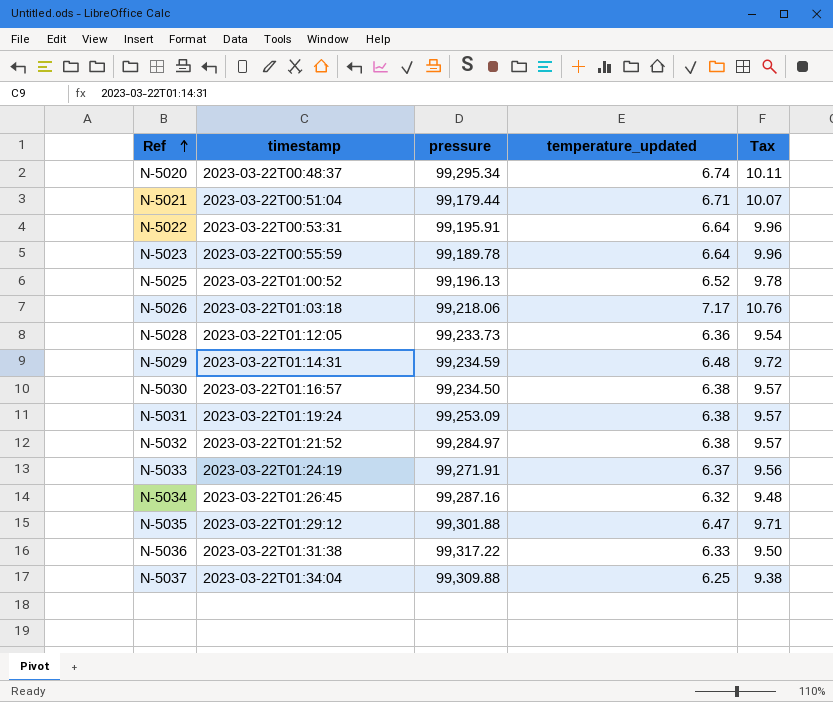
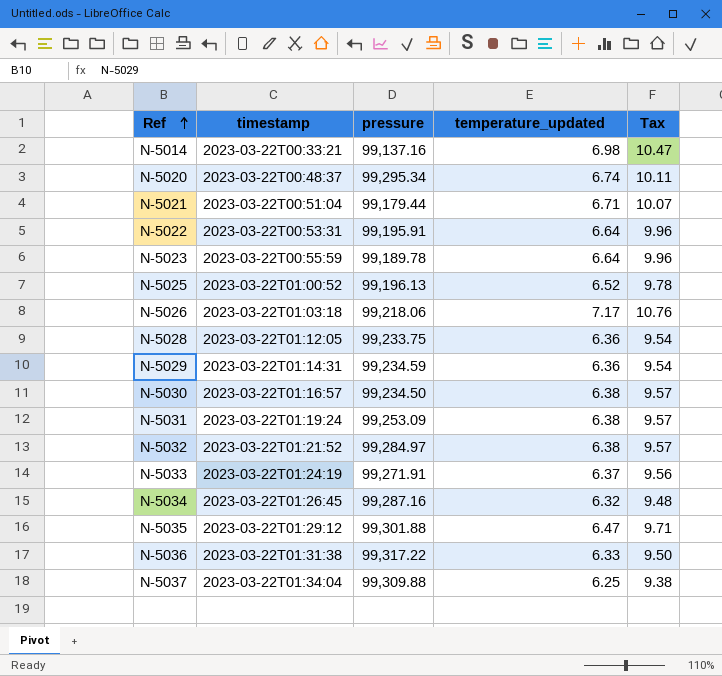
row N-5014: none -> 2023-03-22T00:33:21 | 99,137.16 | 6.98 | 10.47
N-5028 | pressure: 99,233.73 -> 99,233.75
N-5029 | temperature_updated: 6.48 -> 6.36
N-5029 | Tax: 9.72 -> 9.54

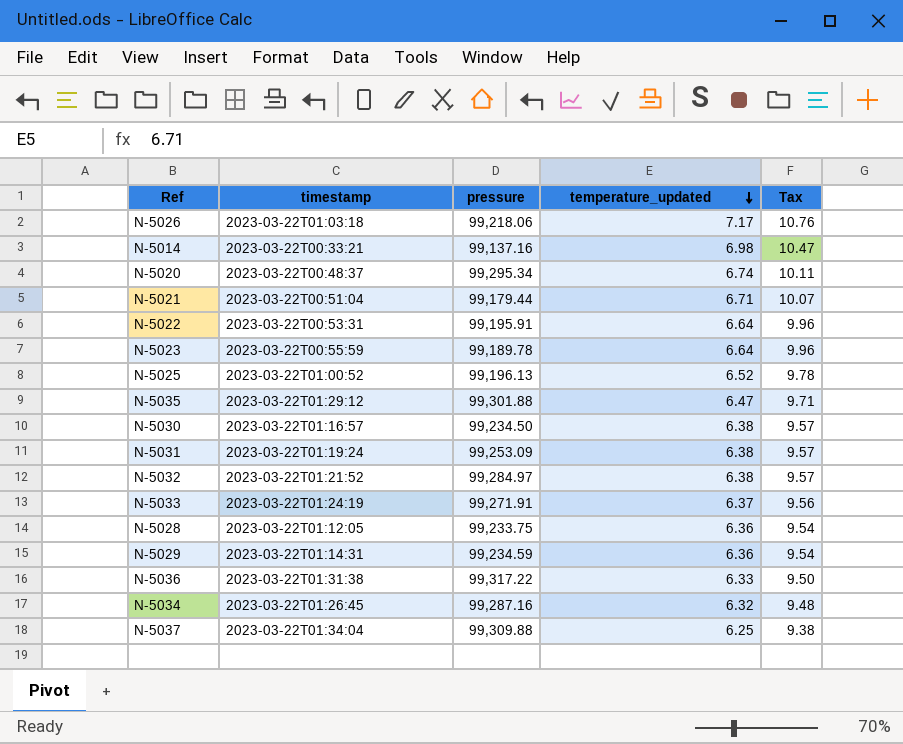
row order: Ref ascending -> temperature_updated descending

